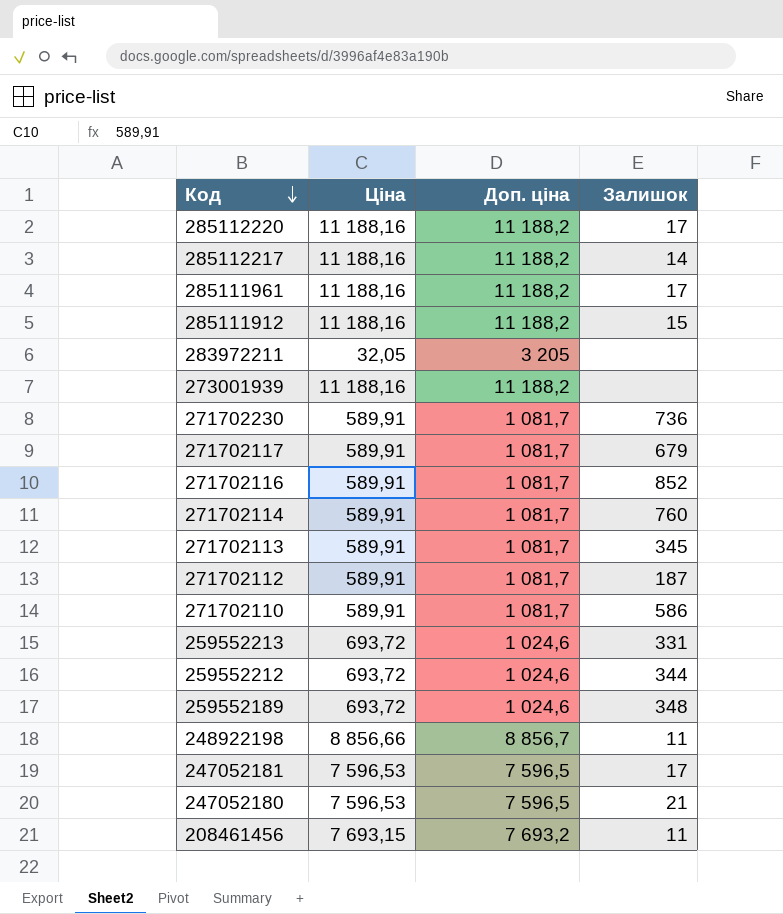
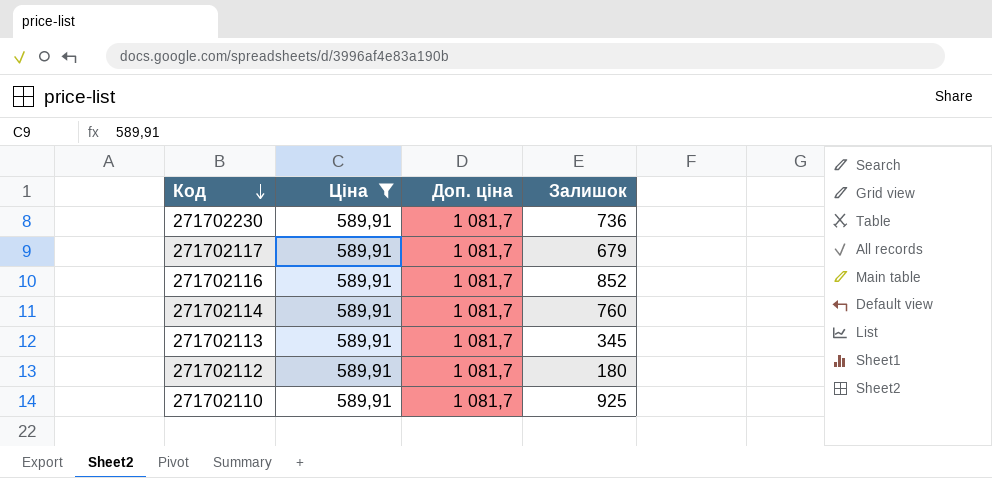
filter: none -> Ціна = 589,91
271702112 | Залишок: 187 -> 180
271702110 | Залишок: 586 -> 925

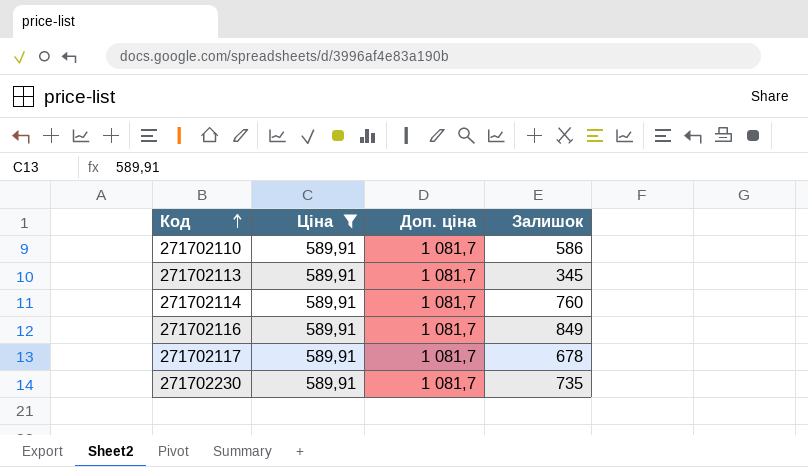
row order: Код descending -> Код ascending
row 271702112: 589,91 | 1 081,7 | 180 -> none
271702110 | Залишок: 925 -> 586
271702116 | Залишок: 852 -> 849
271702117 | Залишок: 679 -> 678
271702230 | Залишок: 736 -> 735

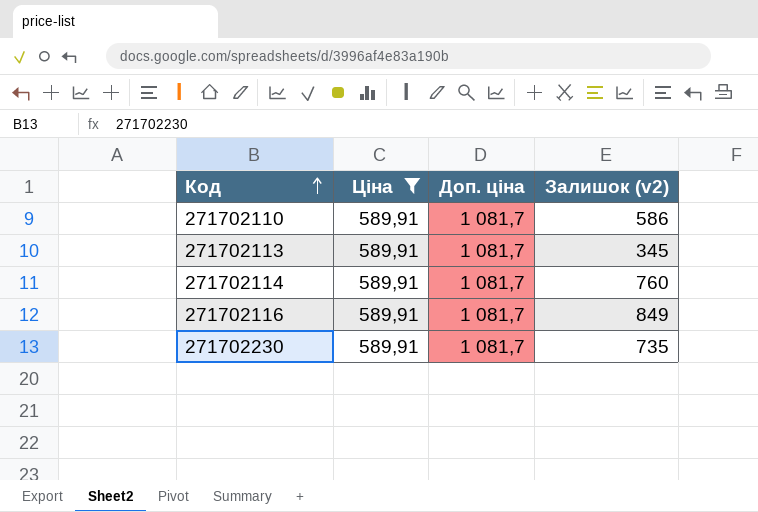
column name: Залишок -> Залишок (v2)
row 271702117: 589,91 | 1 081,7 | 678 -> none

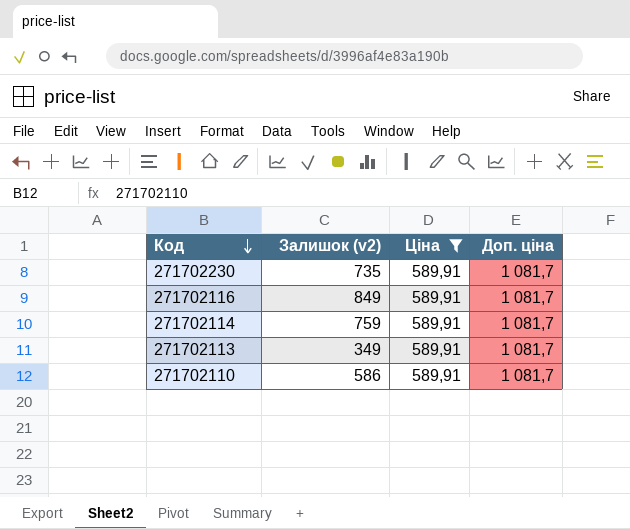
row order: Код ascending -> Код descending
column Залишок (v2) | position: 4 -> 2
271702114 | Залишок (v2): 760 -> 759
271702113 | Залишок (v2): 345 -> 349

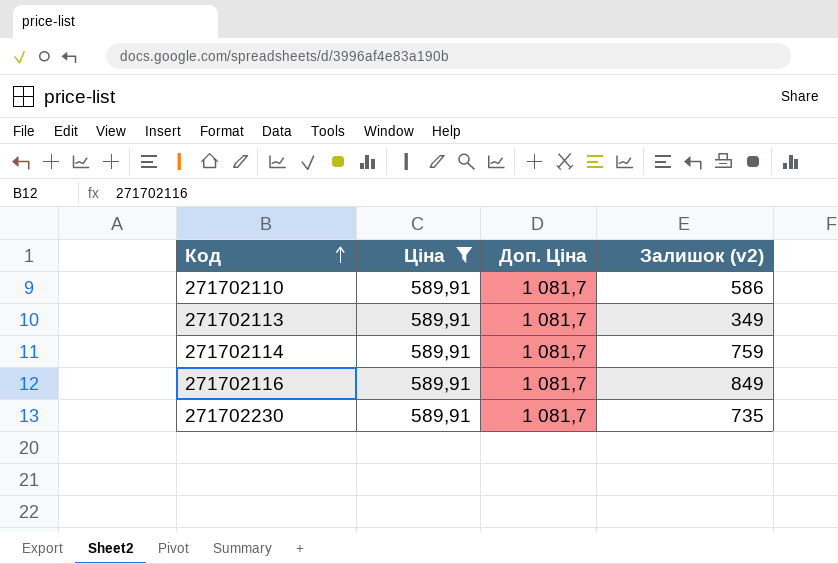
row order: Код descending -> Код ascending
column name: Доп. ціна -> Доп. Ціна
column Залишок (v2) | position: 2 -> 4

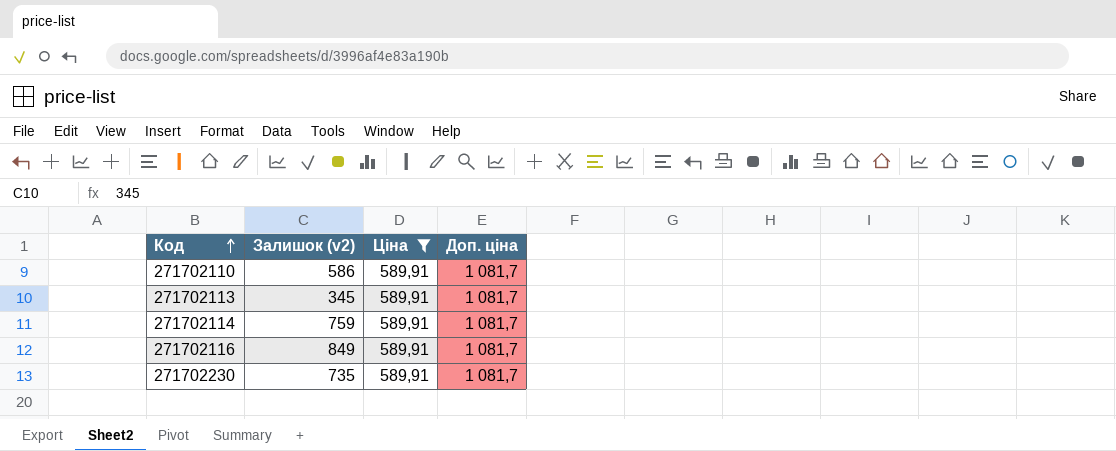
column Залишок (v2) | position: 4 -> 2
column name: Доп. Ціна -> Доп. ціна
271702113 | Залишок (v2): 349 -> 345

